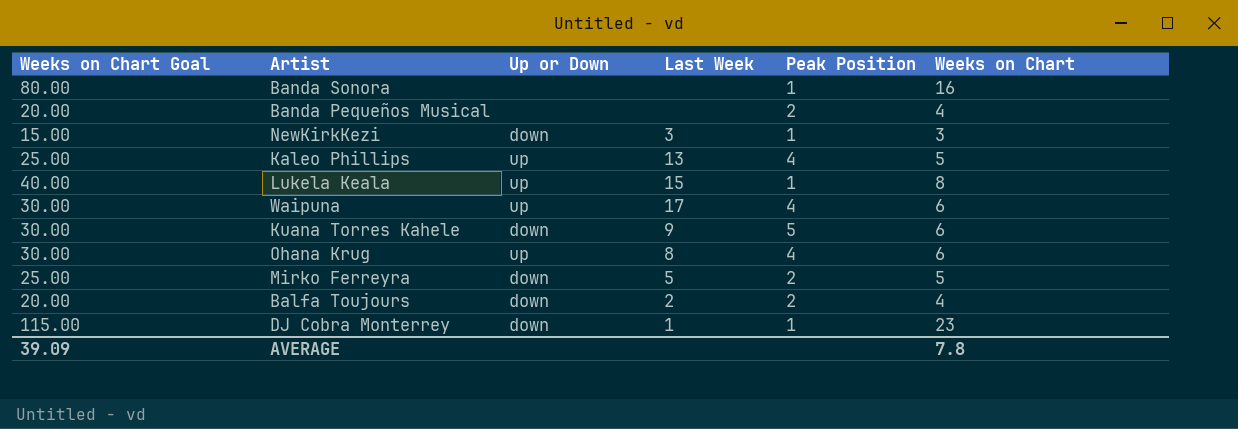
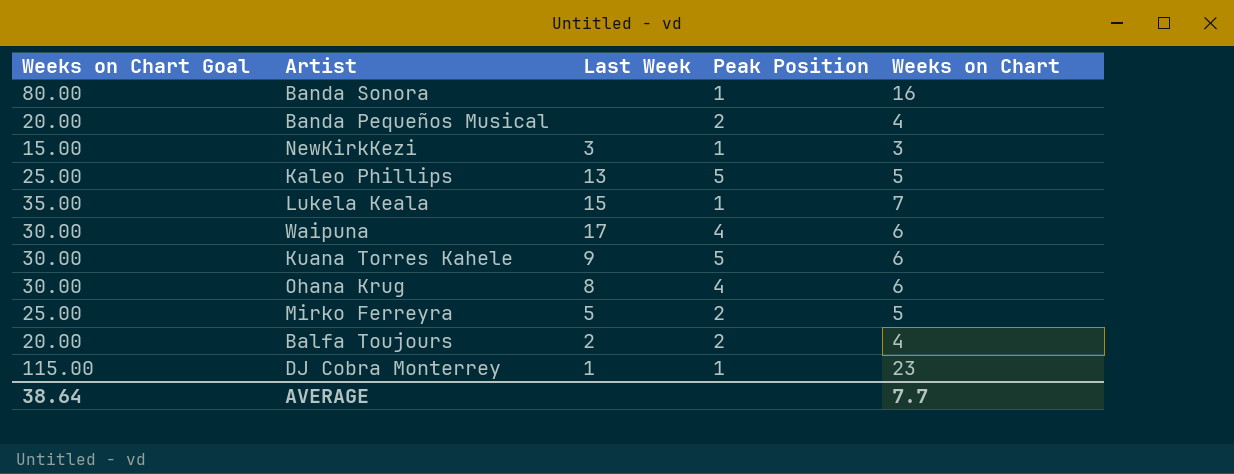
column Up or Down | position: 3 -> none
Kaleo Phillips | Peak Position: 4 -> 5
Lukela Keala | Weeks on Chart Goal: 40.00 -> 35.00
Lukela Keala | Weeks on Chart: 8 -> 7
AVERAGE | Weeks on Chart Goal: 39.09 -> 38.64
AVERAGE | Weeks on Chart: 7.8 -> 7.7

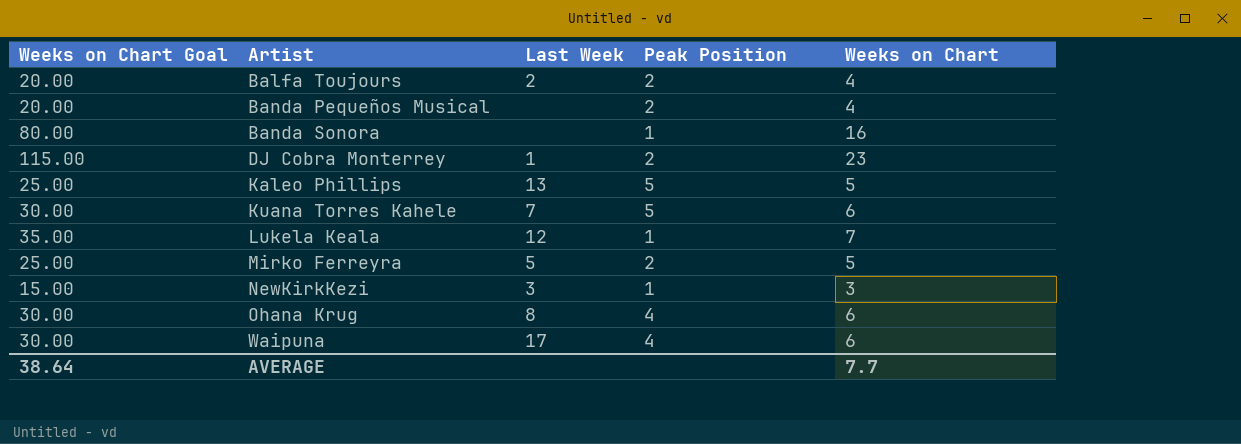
row order: none -> Artist ascending
DJ Cobra Monterrey | Peak Position: 1 -> 2
Kuana Torres Kahele | Last Week: 9 -> 7
Lukela Keala | Last Week: 15 -> 12

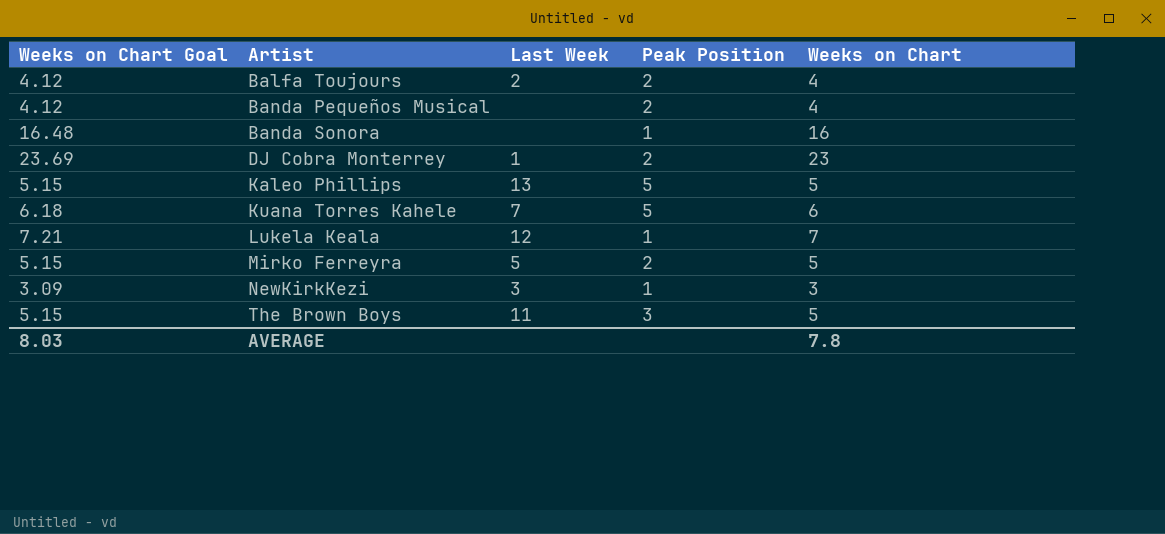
column Weeks on Chart Goal | formula: [Weeks on Chart] * 5 -> [Weeks on Chart] * 1.03
row Ohana Krug: 30.00 | 8 | 4 | 6 -> none
row Waipuna: 30.00 | 17 | 4 | 6 -> none
row The Brown Boys: none -> 5.15 | 11 | 3 | 5
AVERAGE | Weeks on Chart Goal: 38.64 -> 8.03
AVERAGE | Weeks on Chart: 7.7 -> 7.8

